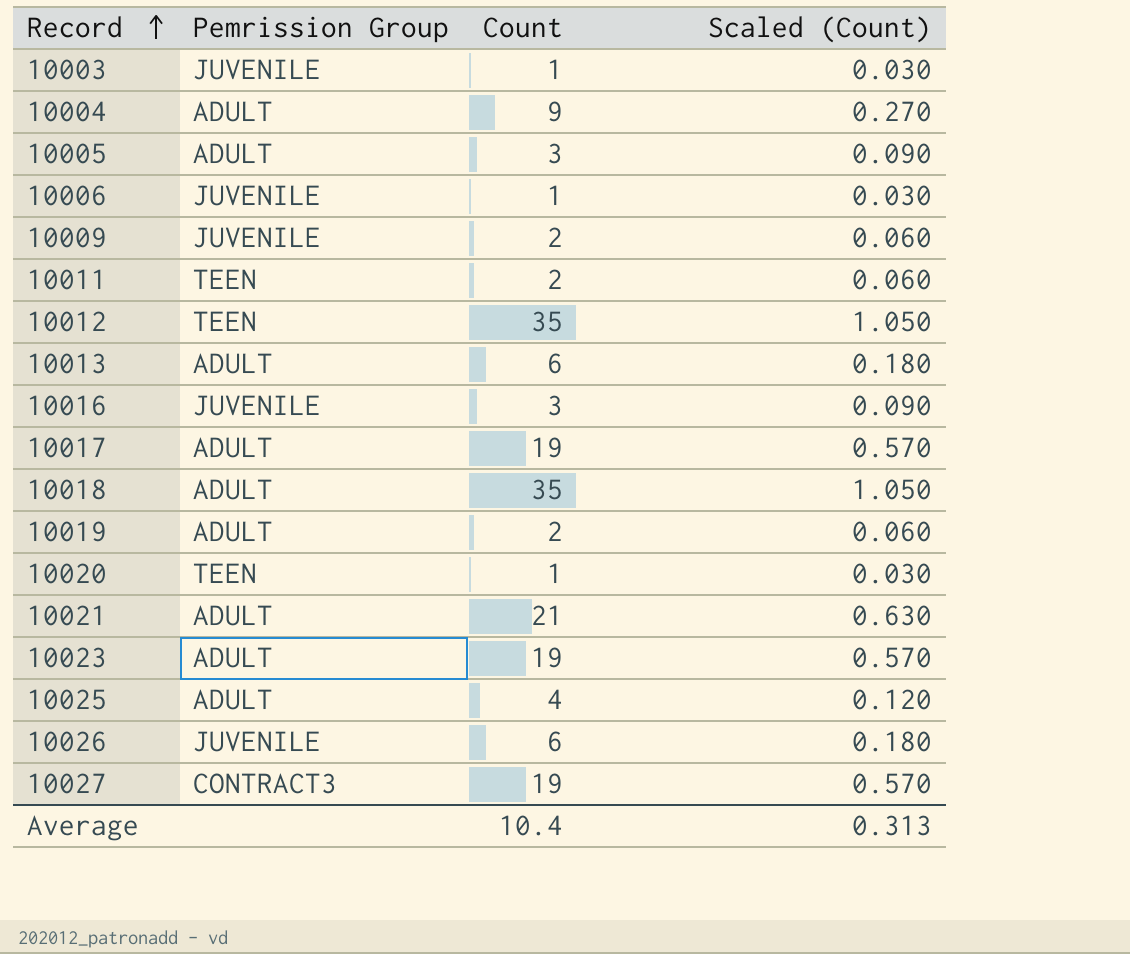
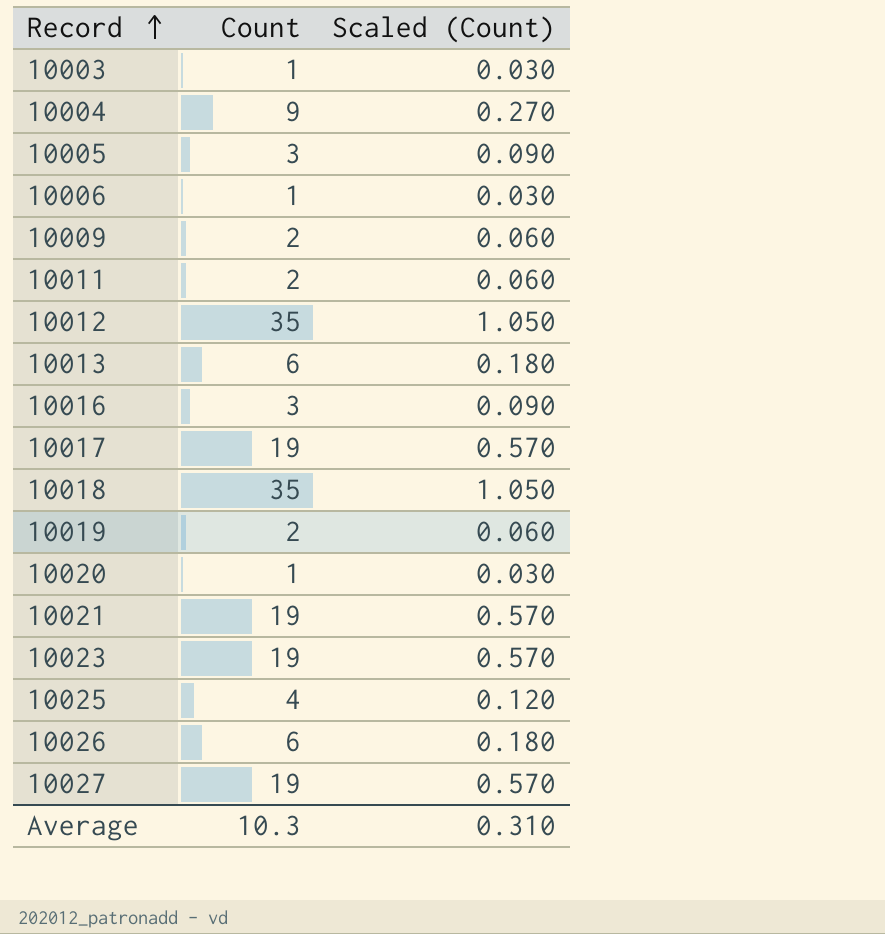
column Pemrission Group | position: 2 -> none
10021 | Count: 21 -> 19
10021 | Scaled (Count): 0.630 -> 0.570
Average | Count: 10.4 -> 10.3
Average | Scaled (Count): 0.313 -> 0.310

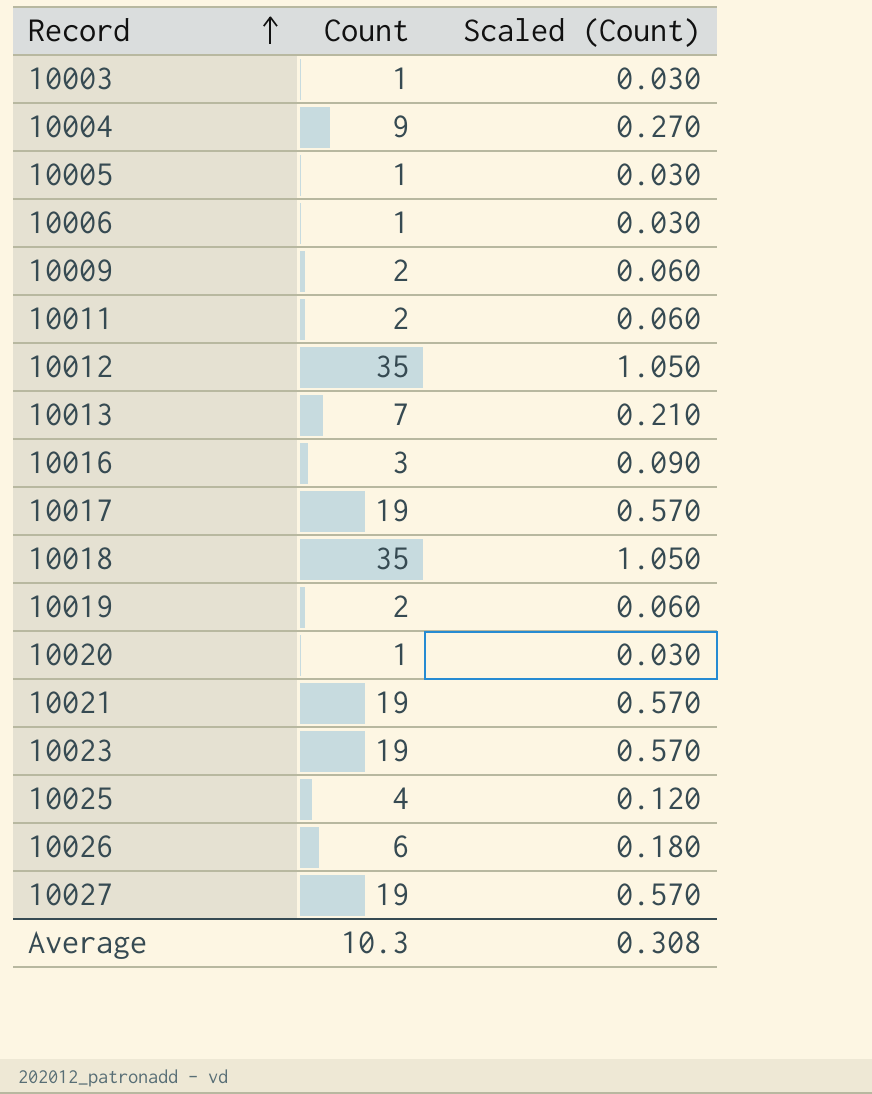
10005 | Count: 3 -> 1
10005 | Scaled (Count): 0.090 -> 0.030
10013 | Count: 6 -> 7
10013 | Scaled (Count): 0.180 -> 0.210
Average | Scaled (Count): 0.310 -> 0.308

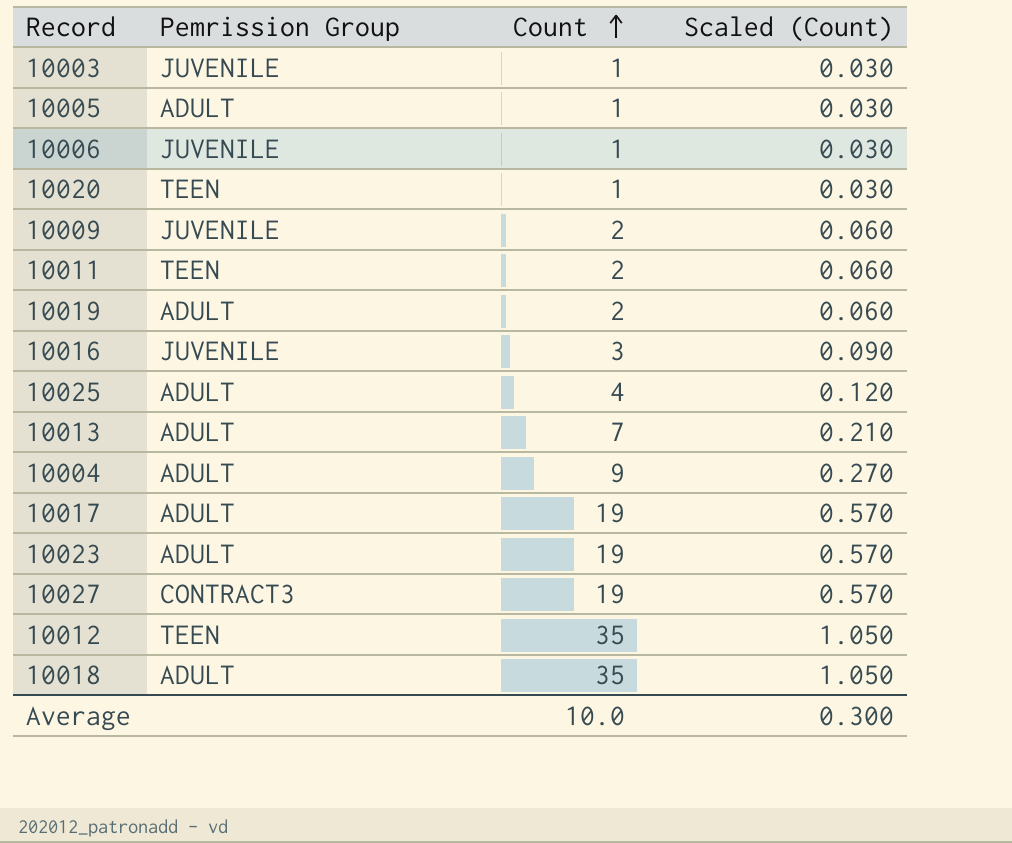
row order: Record ascending -> Count ascending
column Pemrission Group | position: none -> 2
row 10021: 19 | 0.570 -> none
row 10026: 6 | 0.180 -> none
Average | Count: 10.3 -> 10.0
Average | Scaled (Count): 0.308 -> 0.300

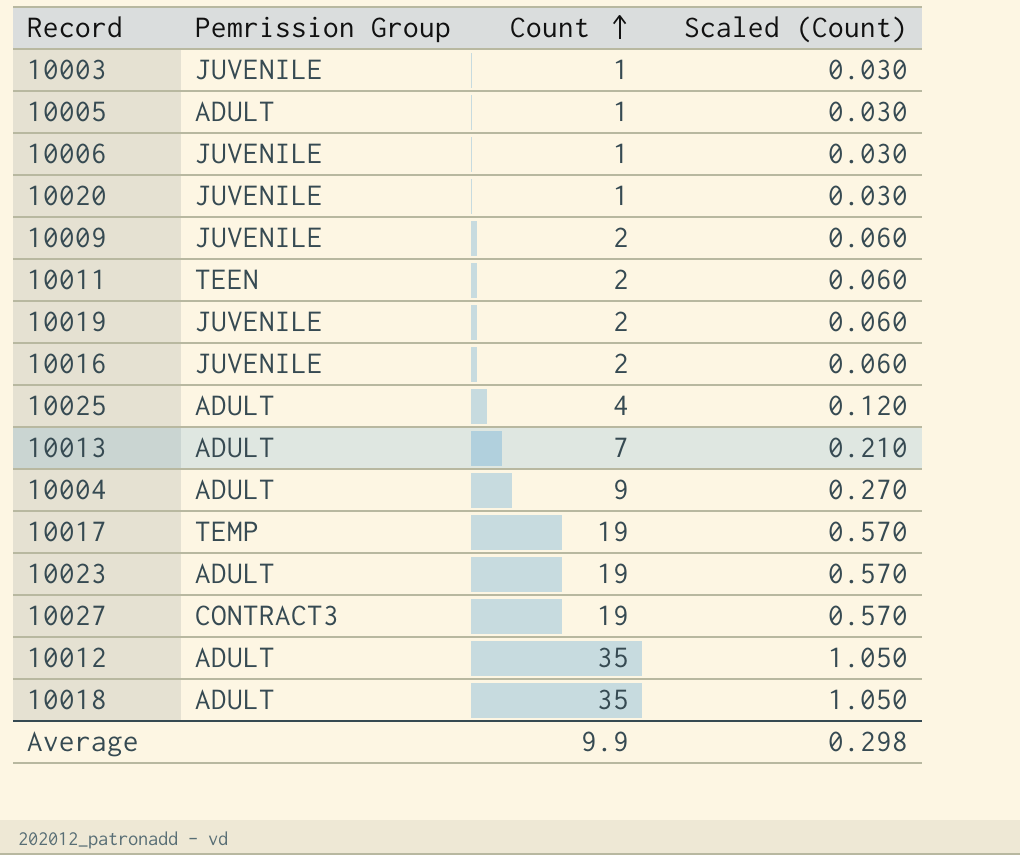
10020 | Pemrission Group: TEEN -> JUVENILE
10019 | Pemrission Group: ADULT -> JUVENILE
10016 | Count: 3 -> 2
10016 | Scaled (Count): 0.090 -> 0.060
10017 | Pemrission Group: ADULT -> TEMP
10012 | Pemrission Group: TEEN -> ADULT
Average | Count: 10.0 -> 9.9
Average | Scaled (Count): 0.300 -> 0.298

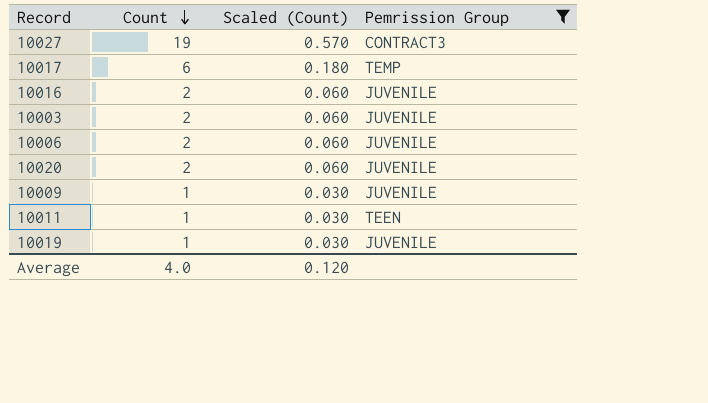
filter: none -> Pemrission Group != ADULT
row order: Count ascending -> Count descending
column Pemrission Group | position: 2 -> 4
10017 | Count: 19 -> 6
10017 | Scaled (Count): 0.570 -> 0.180
10003 | Count: 1 -> 2
10003 | Scaled (Count): 0.030 -> 0.060
10006 | Count: 1 -> 2
10006 | Scaled (Count): 0.030 -> 0.060
10020 | Count: 1 -> 2
10020 | Scaled (Count): 0.030 -> 0.060
10009 | Count: 2 -> 1
10009 | Scaled (Count): 0.060 -> 0.030
10011 | Count: 2 -> 1
10011 | Scaled (Count): 0.060 -> 0.030
10019 | Count: 2 -> 1
10019 | Scaled (Count): 0.060 -> 0.030
Average | Count: 9.9 -> 4.0
Average | Scaled (Count): 0.298 -> 0.120

